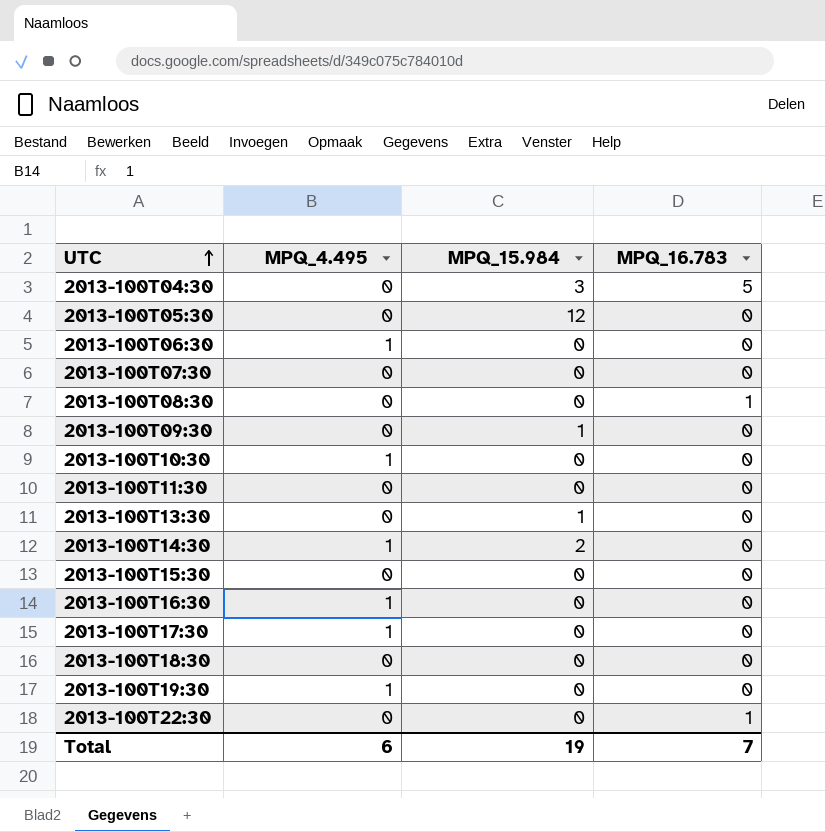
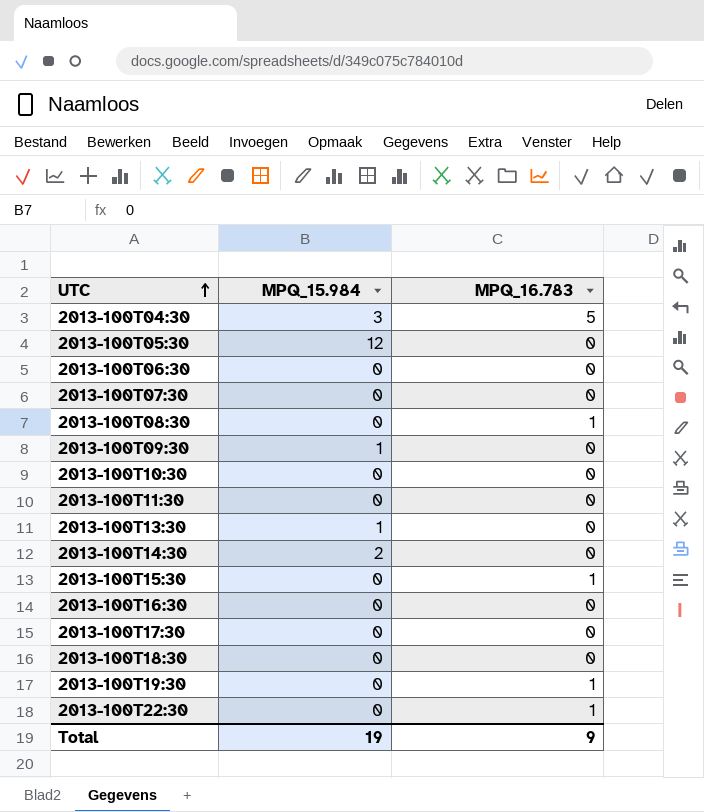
column MPQ_4.495 | position: 2 -> none
2013-100T15:30 | MPQ_16.783: 0 -> 1
2013-100T19:30 | MPQ_16.783: 0 -> 1
Total | MPQ_16.783: 7 -> 9

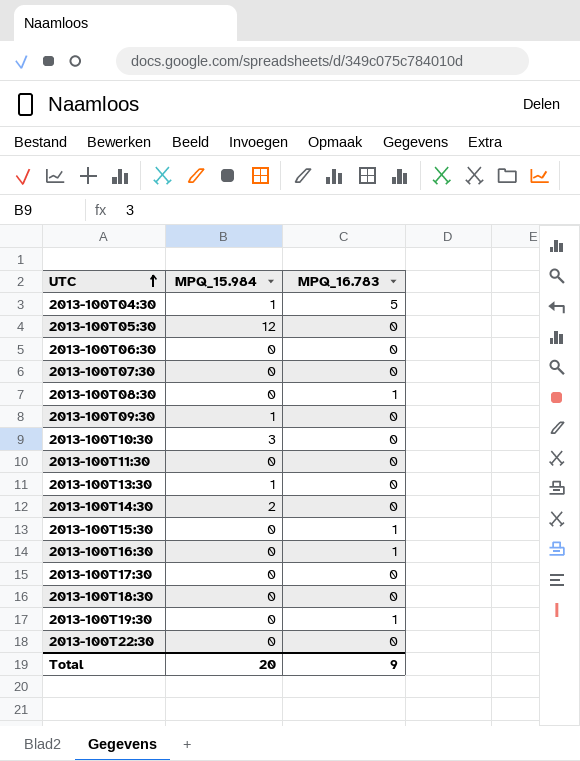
2013-100T04:30 | MPQ_15.984: 3 -> 1
2013-100T10:30 | MPQ_15.984: 0 -> 3
2013-100T16:30 | MPQ_16.783: 0 -> 1
2013-100T22:30 | MPQ_16.783: 1 -> 0
Total | MPQ_15.984: 19 -> 20

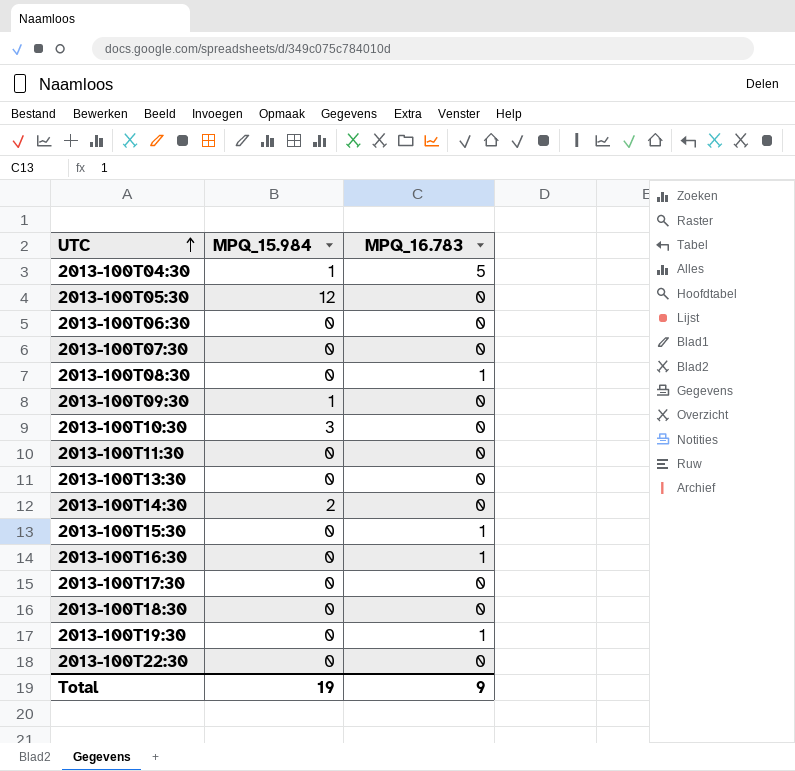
2013-100T13:30 | MPQ_15.984: 1 -> 0
Total | MPQ_15.984: 20 -> 19

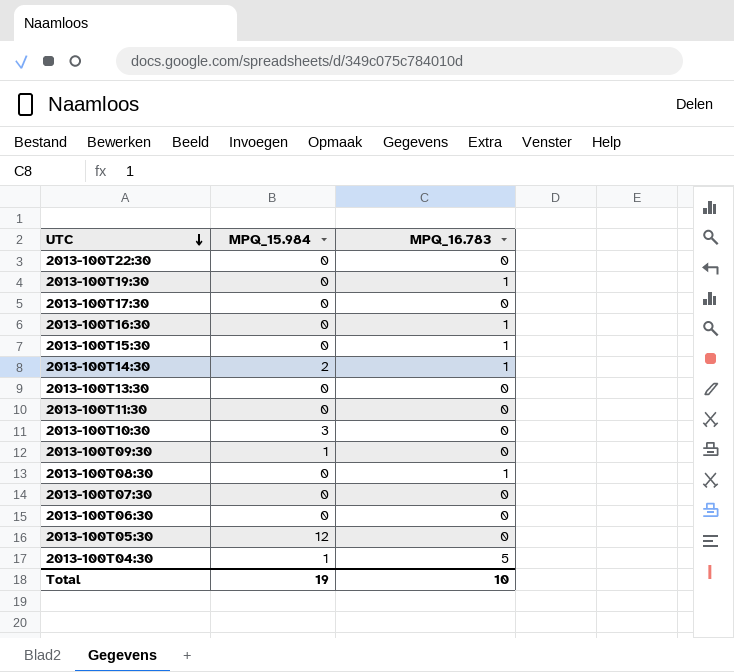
row order: UTC ascending -> UTC descending
row 2013-100T18:30: 0 | 0 -> none
2013-100T14:30 | MPQ_16.783: 0 -> 1
Total | MPQ_16.783: 9 -> 10

